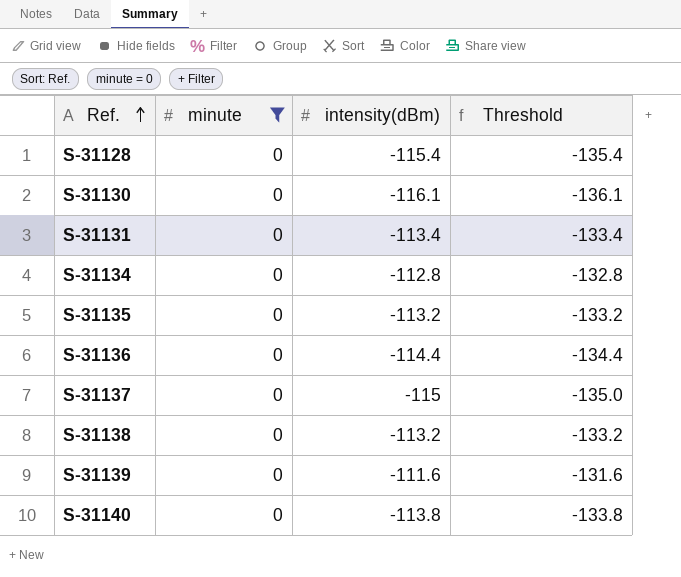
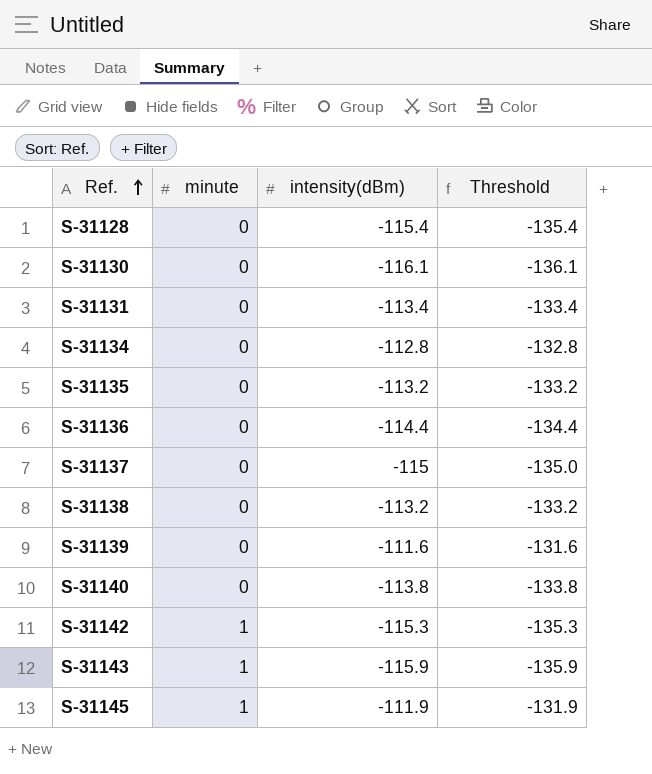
filter: minute = 0 -> none

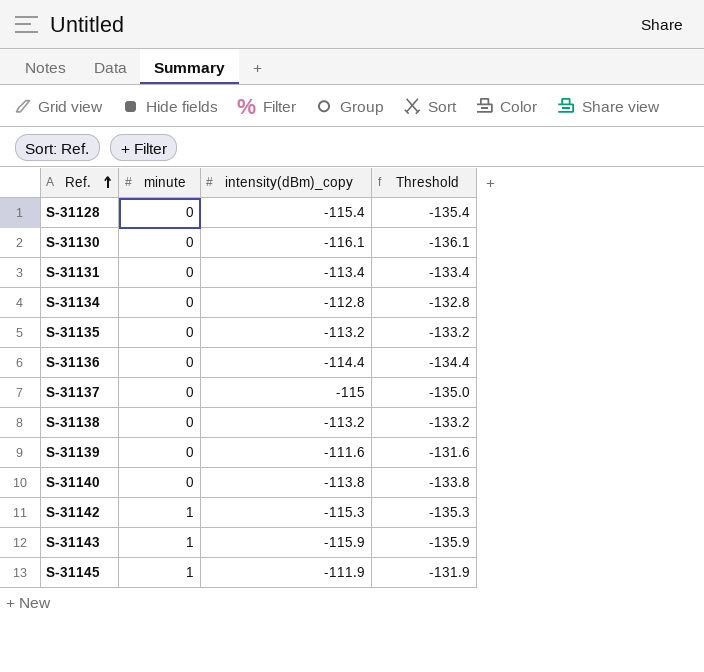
column name: intensity(dBm) -> intensity(dBm)_copy

